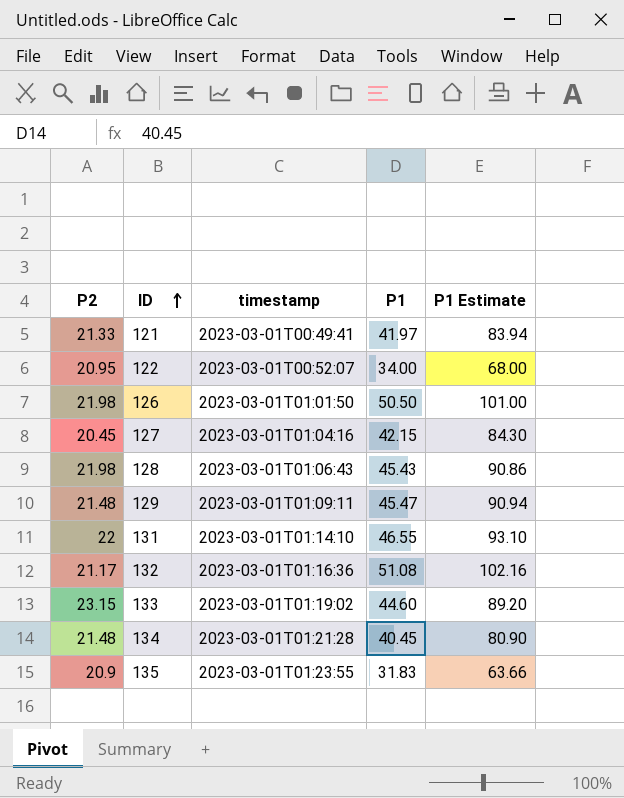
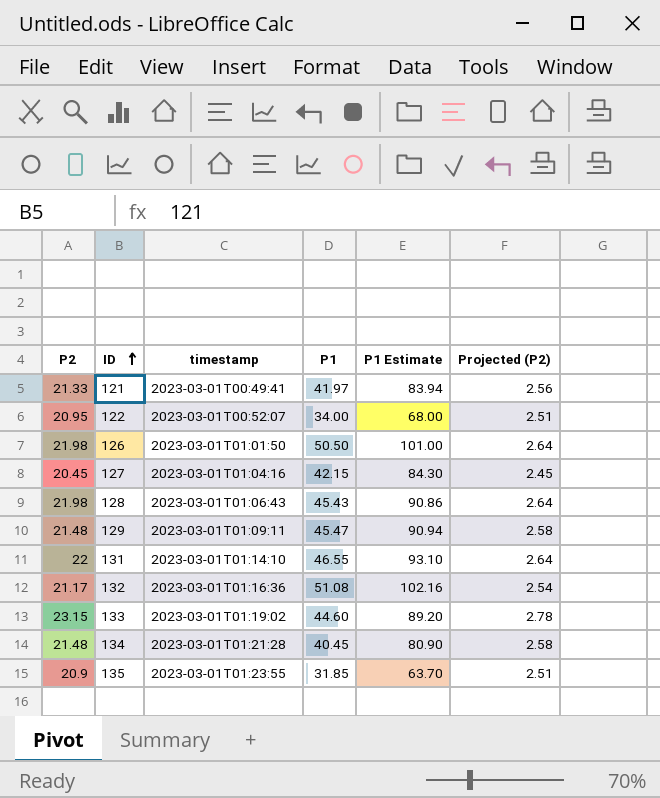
column Projected (P2) | formula: none -> [P2] * 0.12
135 | P1: 31.83 -> 31.85
135 | P1 Estimate: 63.66 -> 63.70

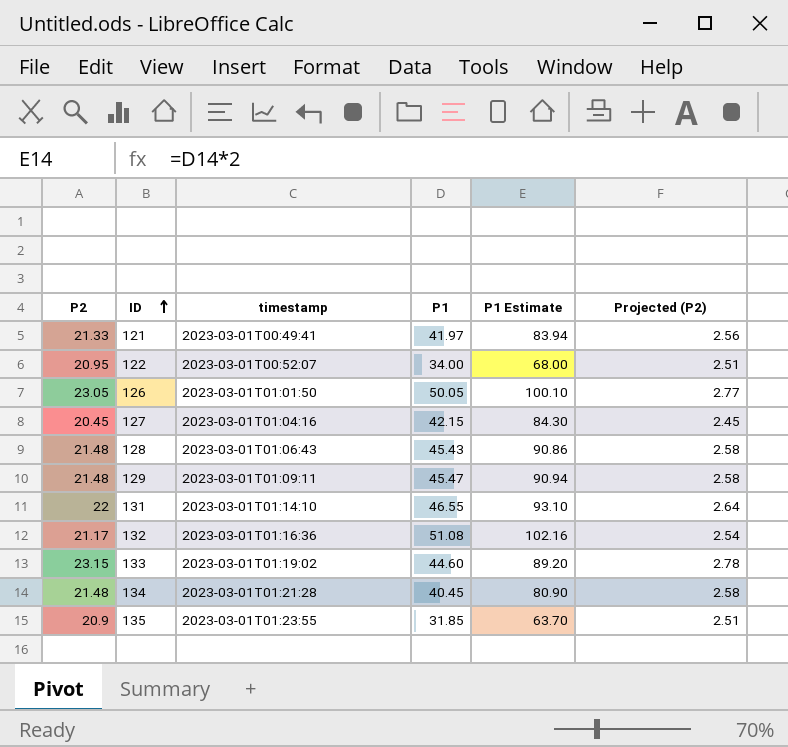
126 | P2: 21.98 -> 23.05
126 | P1: 50.50 -> 50.05
126 | P1 Estimate: 101.00 -> 100.10
126 | Projected (P2): 2.64 -> 2.77
128 | P2: 21.98 -> 21.48
128 | Projected (P2): 2.64 -> 2.58

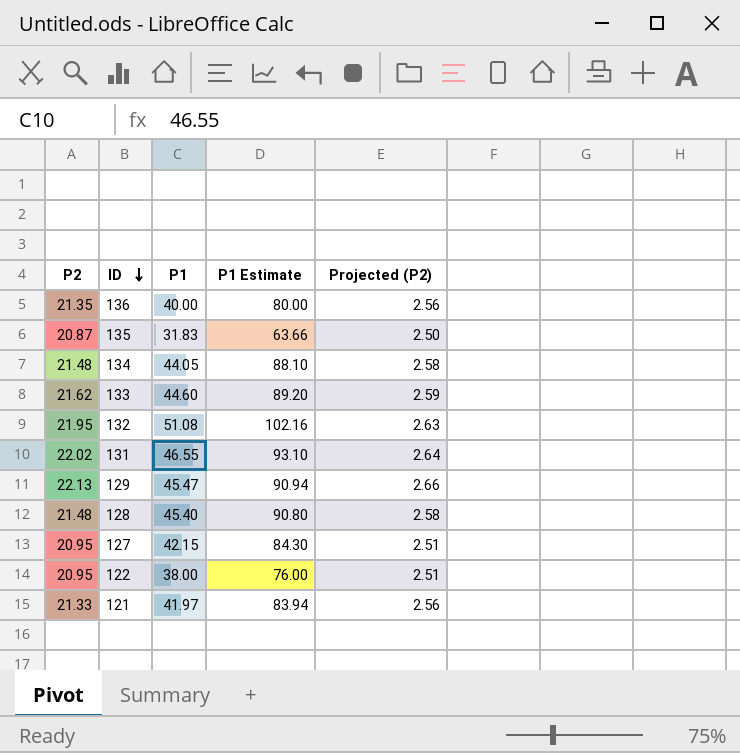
row order: ID ascending -> ID descending
column timestamp | position: 3 -> none
row 126: 23.05 | 2023-03-01T01:01:50 | 50.05 | 100.10 | 2.77 -> none
row 136: none -> 21.35 | 40.00 | 80.00 | 2.56
135 | P2: 20.9 -> 20.87
135 | P1: 31.85 -> 31.83
135 | P1 Estimate: 63.70 -> 63.66
135 | Projected (P2): 2.51 -> 2.50
134 | P1: 40.45 -> 44.05
134 | P1 Estimate: 80.90 -> 88.10
133 | P2: 23.15 -> 21.62
133 | Projected (P2): 2.78 -> 2.59
132 | P2: 21.17 -> 21.95
132 | Projected (P2): 2.54 -> 2.63
131 | P2: 22 -> 22.02
129 | P2: 21.48 -> 22.13
129 | Projected (P2): 2.58 -> 2.66
128 | P1: 45.43 -> 45.40
128 | P1 Estimate: 90.86 -> 90.80
127 | P2: 20.45 -> 20.95
127 | Projected (P2): 2.45 -> 2.51
122 | P1: 34.00 -> 38.00
122 | P1 Estimate: 68.00 -> 76.00

